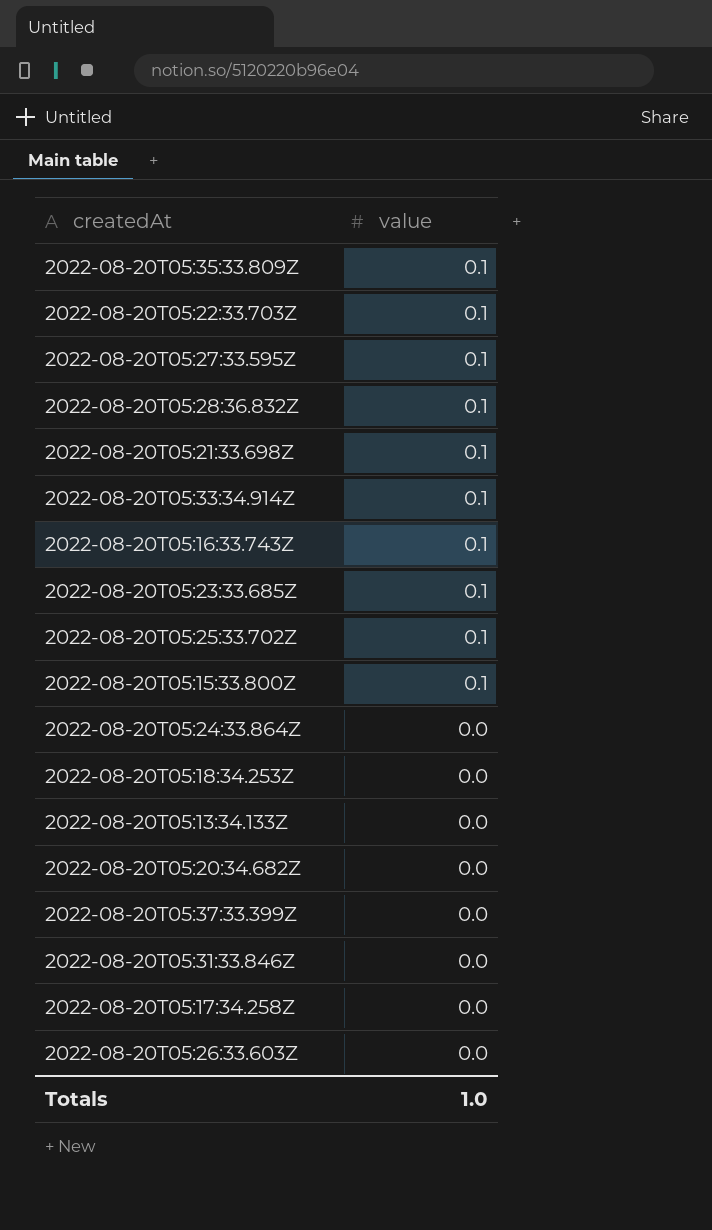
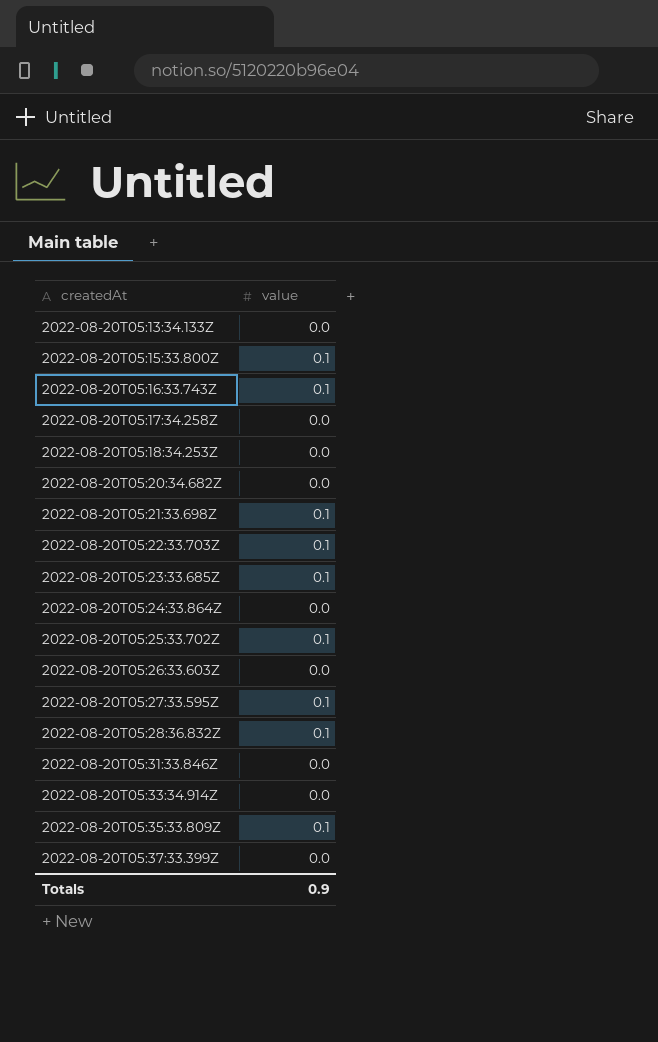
row order: value descending -> createdAt ascending
2022-08-20T05:33:34.914Z | value: 0.1 -> 0.0
Totals | value: 1.0 -> 0.9

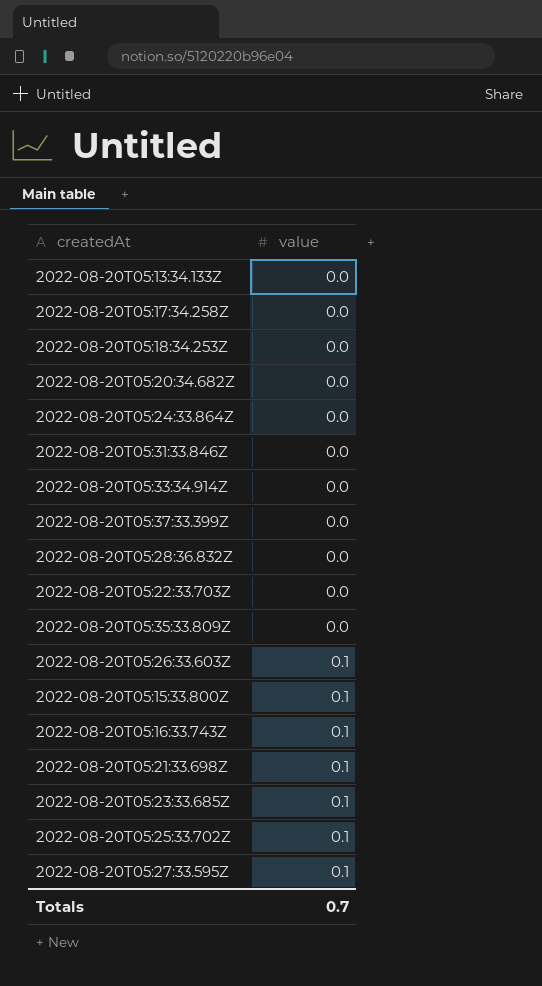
row order: createdAt ascending -> value ascending
2022-08-20T05:28:36.832Z | value: 0.1 -> 0.0
2022-08-20T05:22:33.703Z | value: 0.1 -> 0.0
2022-08-20T05:35:33.809Z | value: 0.1 -> 0.0
2022-08-20T05:26:33.603Z | value: 0.0 -> 0.1
Totals | value: 0.9 -> 0.7

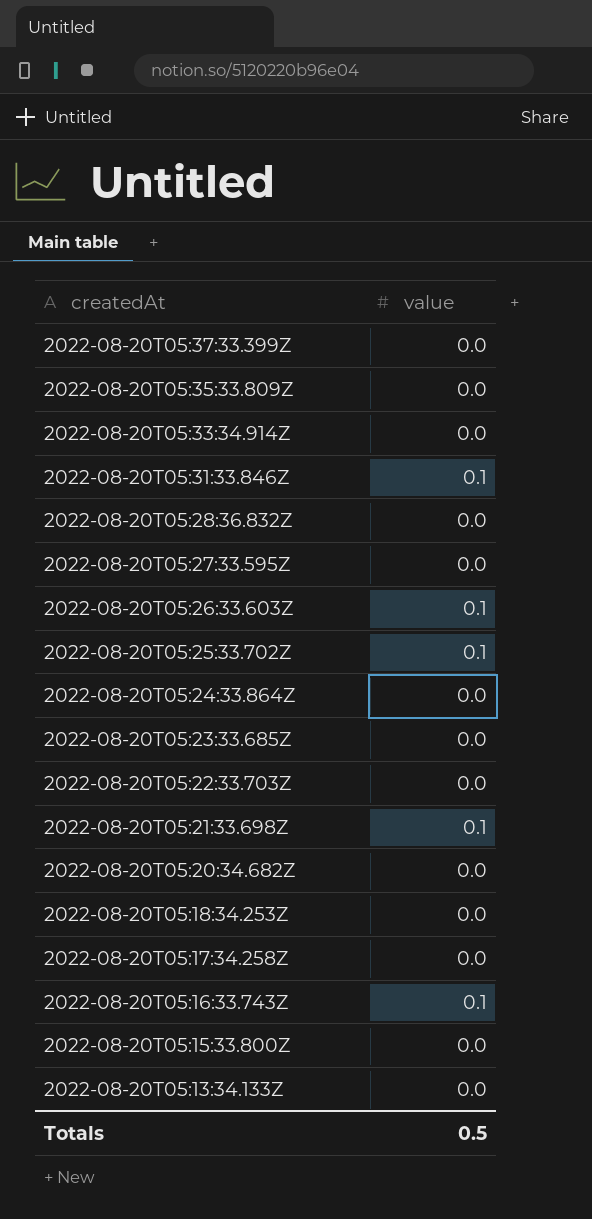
row order: value ascending -> createdAt descending
2022-08-20T05:31:33.846Z | value: 0.0 -> 0.1
2022-08-20T05:27:33.595Z | value: 0.1 -> 0.0
2022-08-20T05:23:33.685Z | value: 0.1 -> 0.0
2022-08-20T05:15:33.800Z | value: 0.1 -> 0.0
Totals | value: 0.7 -> 0.5

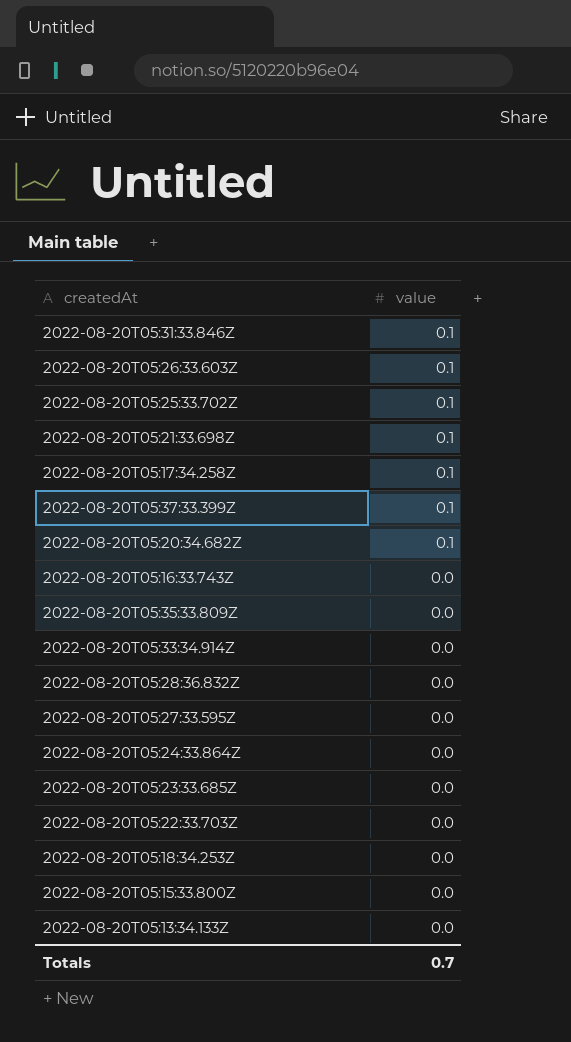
row order: createdAt descending -> value descending
2022-08-20T05:17:34.258Z | value: 0.0 -> 0.1
2022-08-20T05:37:33.399Z | value: 0.0 -> 0.1
2022-08-20T05:20:34.682Z | value: 0.0 -> 0.1
2022-08-20T05:16:33.743Z | value: 0.1 -> 0.0
Totals | value: 0.5 -> 0.7

